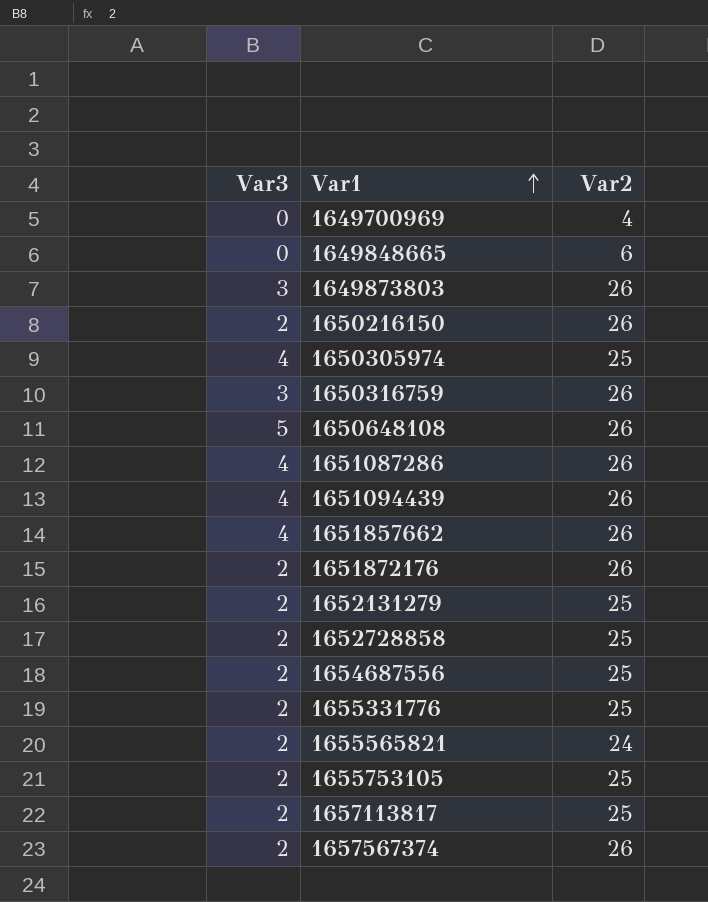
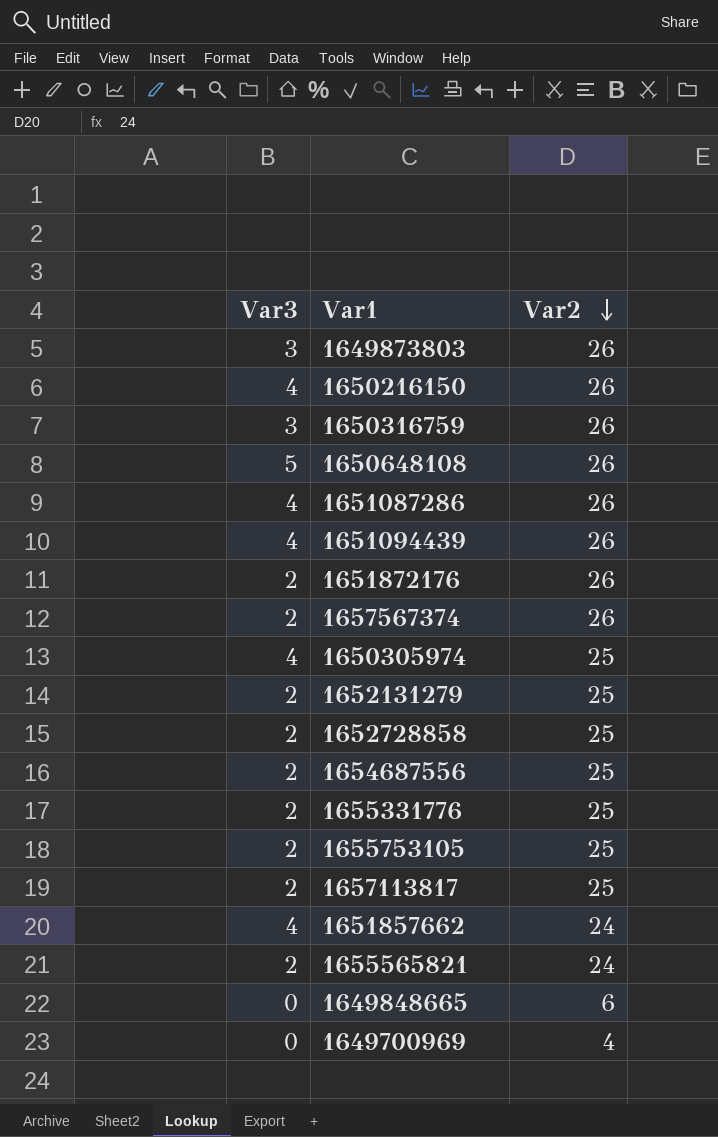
row order: Var1 ascending -> Var2 descending
1650216150 | Var3: 2 -> 4
1651857662 | Var2: 26 -> 24

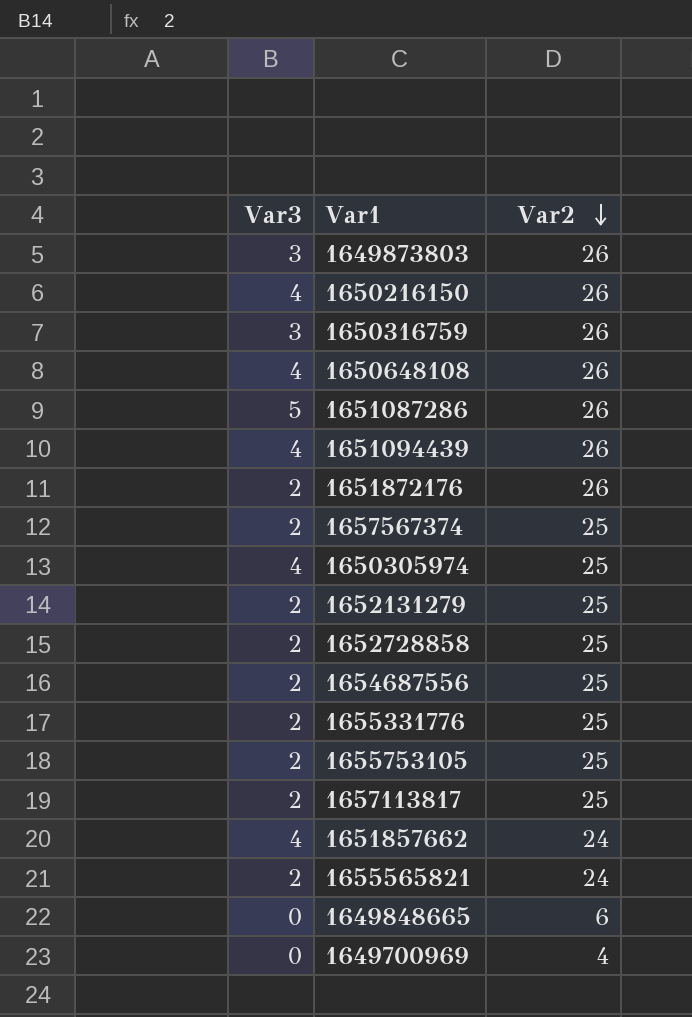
1650648108 | Var3: 5 -> 4
1651087286 | Var3: 4 -> 5
1657567374 | Var2: 26 -> 25

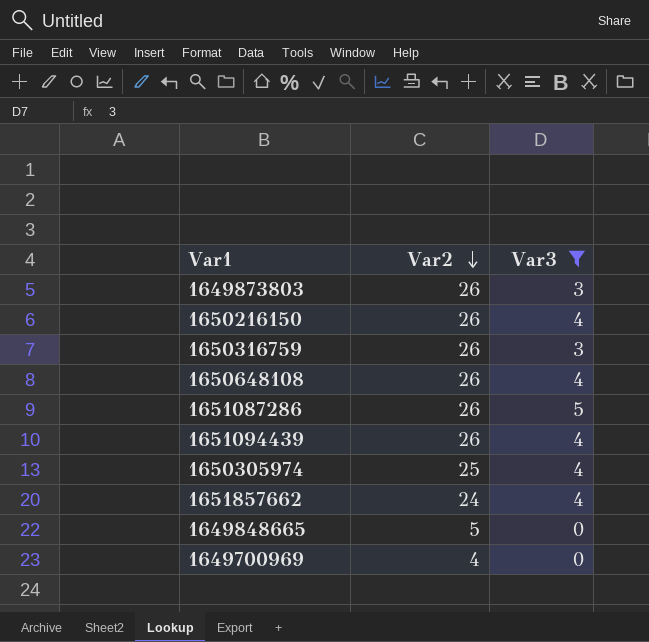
filter: none -> Var3 != 2
column Var3 | position: 1 -> 3
1649848665 | Var2: 6 -> 5

